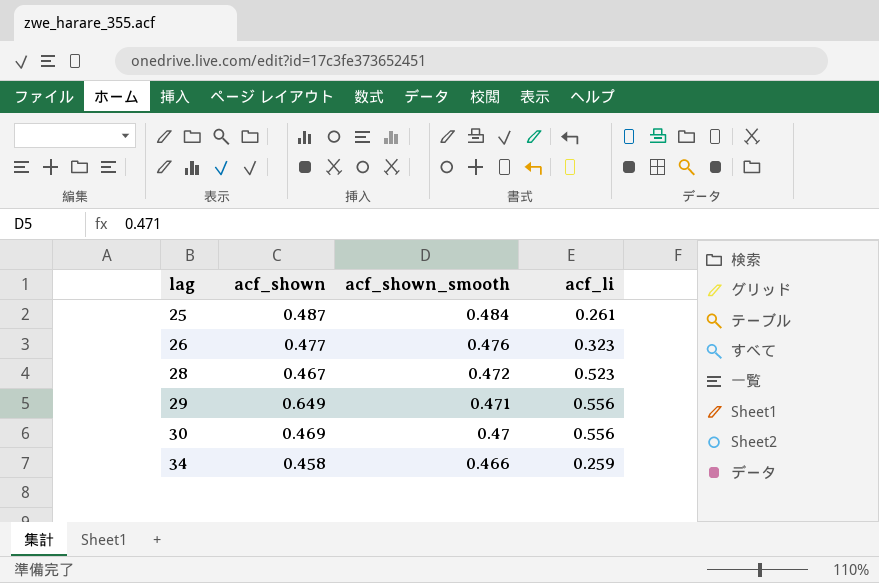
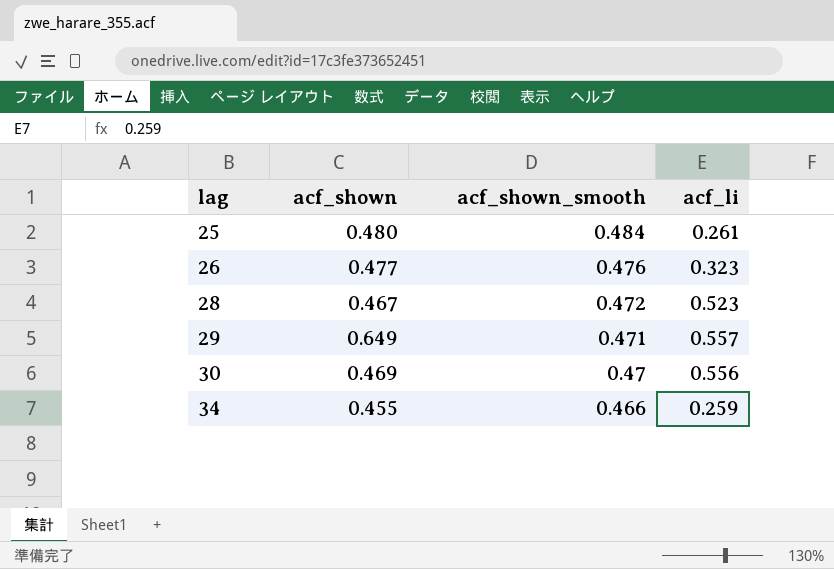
25 | acf_shown: 0.487 -> 0.480
29 | acf_li: 0.556 -> 0.557
34 | acf_shown: 0.458 -> 0.455

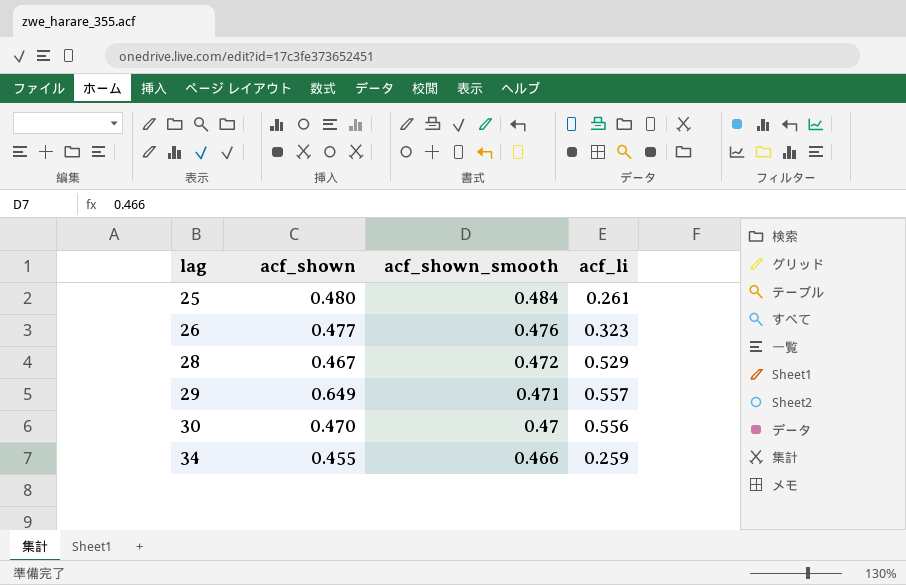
28 | acf_li: 0.523 -> 0.529
30 | acf_shown: 0.469 -> 0.470

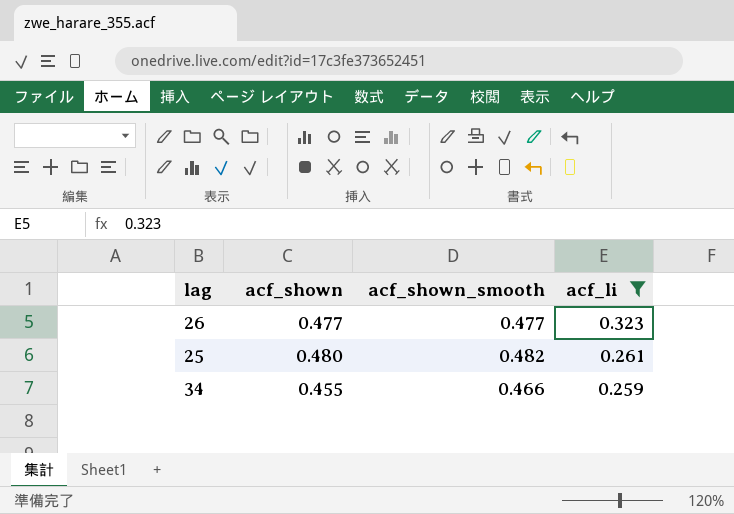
filter: none -> acf_li <= 0.323
row order: lag ascending -> acf_li descending
26 | acf_shown_smooth: 0.476 -> 0.477
25 | acf_shown_smooth: 0.484 -> 0.482

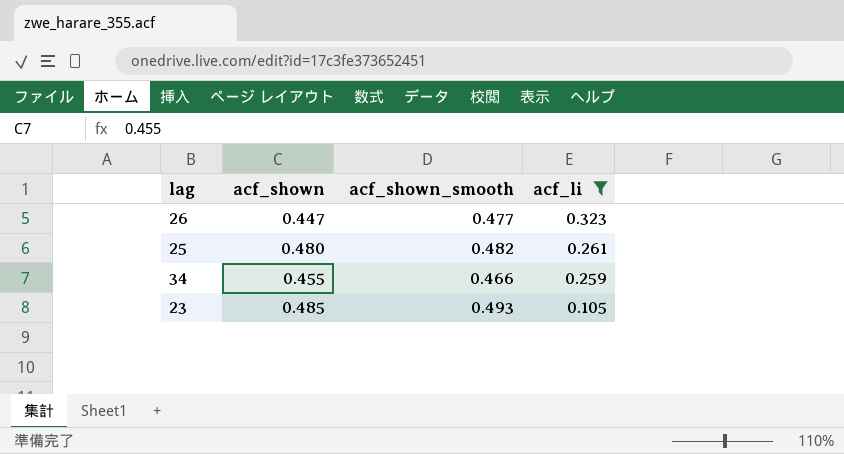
26 | acf_shown: 0.477 -> 0.447
row 23: none -> 0.485 | 0.493 | 0.105

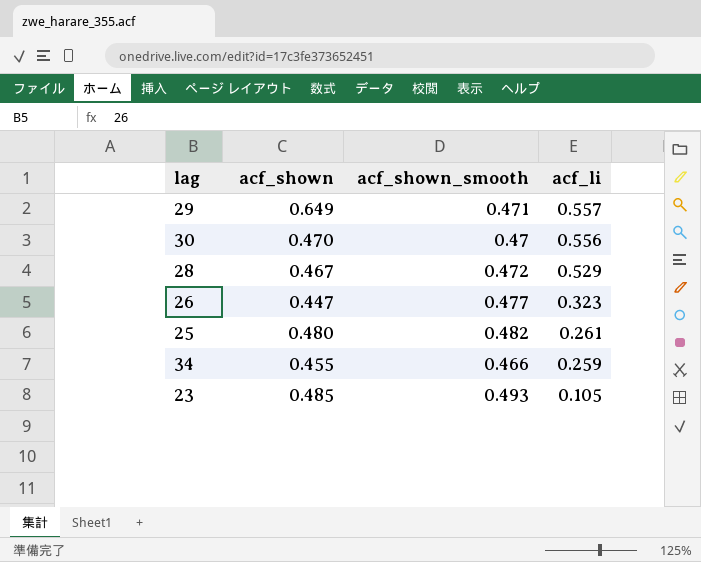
filter: acf_li <= 0.323 -> none

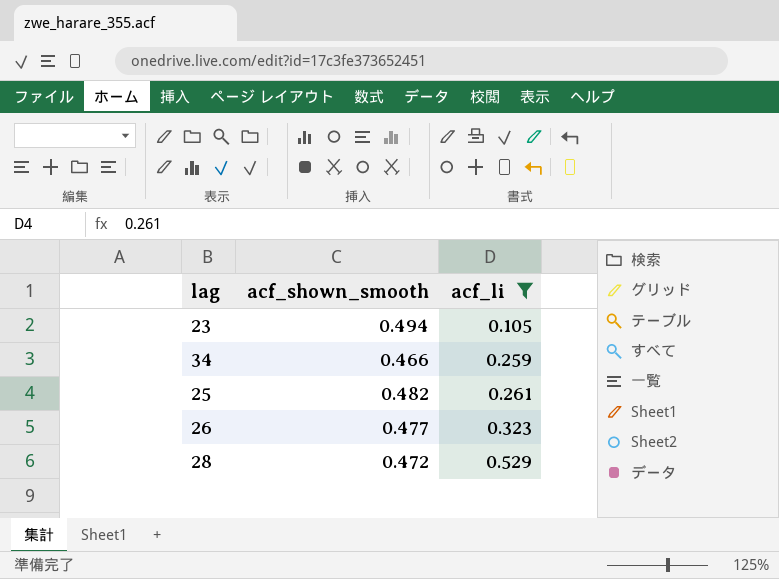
filter: none -> acf_li <= 0.529
row order: acf_li descending -> acf_li ascending
column acf_shown | position: 2 -> none
23 | acf_shown_smooth: 0.493 -> 0.494

